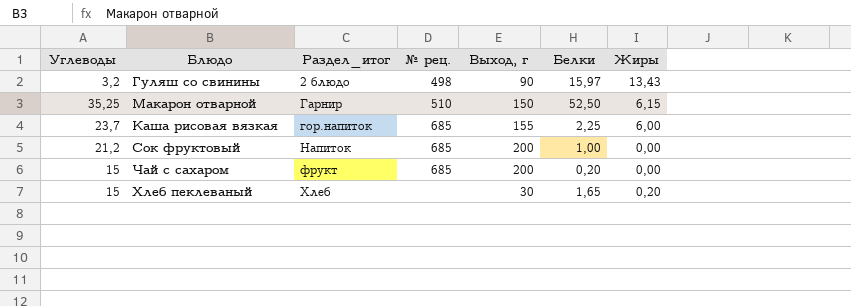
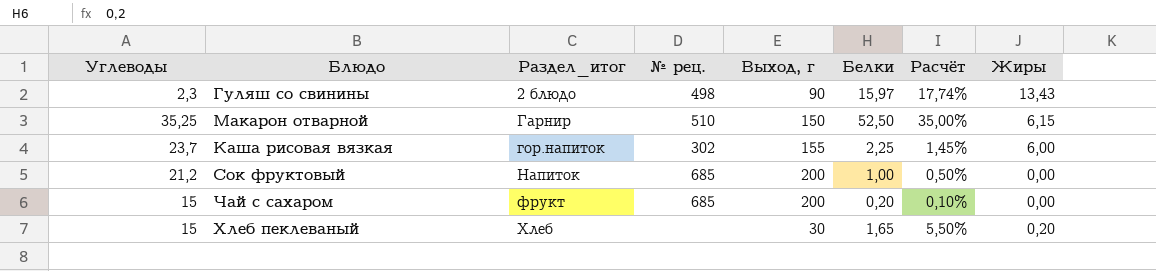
column Расчёт | formula: none -> [Белки] / [Выход, г]
Гуляш со свинины | Углеводы: 3,2 -> 2,3
Каша рисовая вязкая | № рец.: 685 -> 302

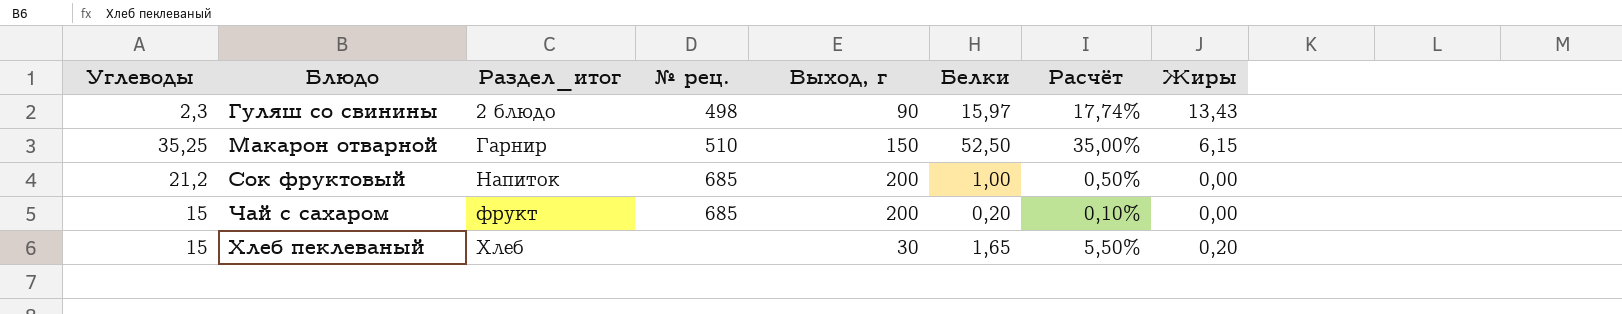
row Каша рисовая вязкая: 23,7 | гор.напиток | 302 | 155 | 2,25 | 1,45% | 6,00 -> none

